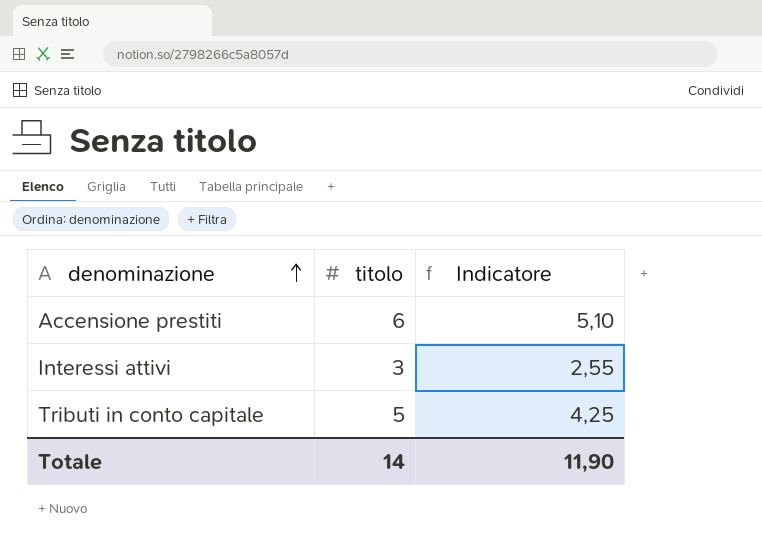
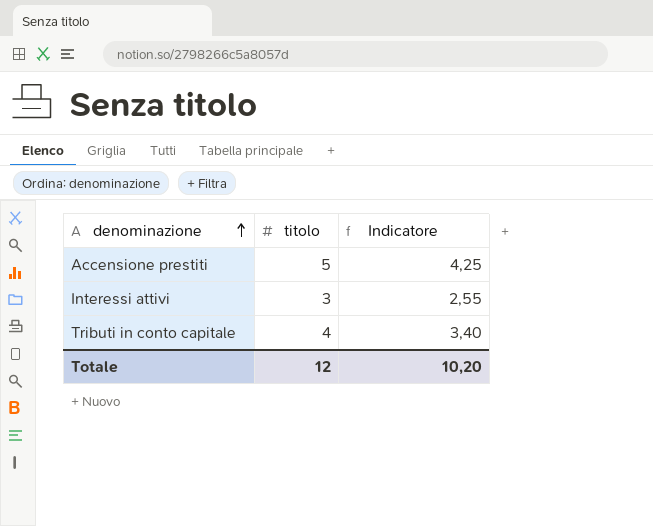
Accensione prestiti | titolo: 6 -> 5
Accensione prestiti | Indicatore: 5,10 -> 4,25
Tributi in conto capitale | titolo: 5 -> 4
Tributi in conto capitale | Indicatore: 4,25 -> 3,40
Totale | titolo: 14 -> 12
Totale | Indicatore: 11,90 -> 10,20

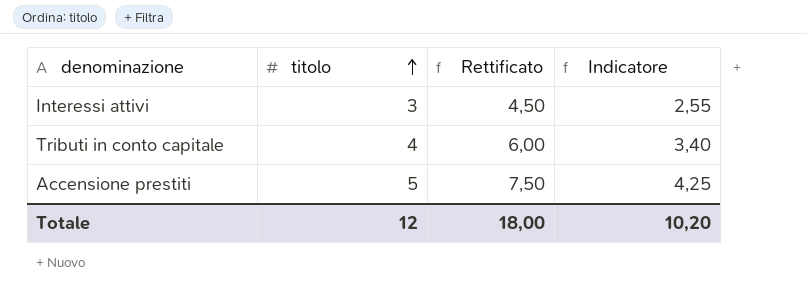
row order: denominazione ascending -> titolo ascending
column Rettificato | formula: none -> [titolo] * 1,5

